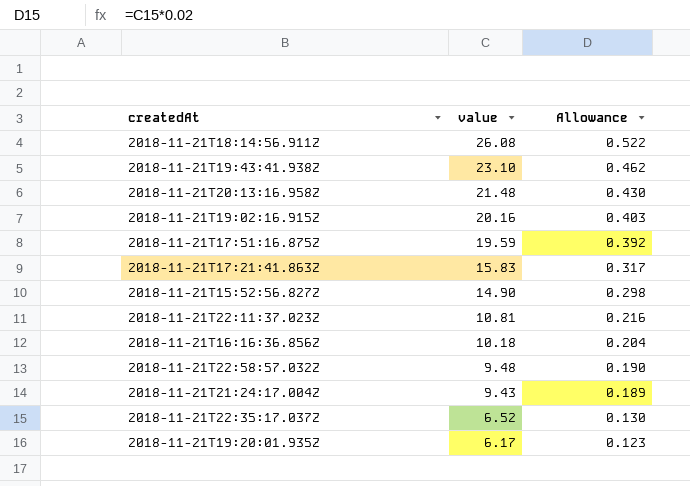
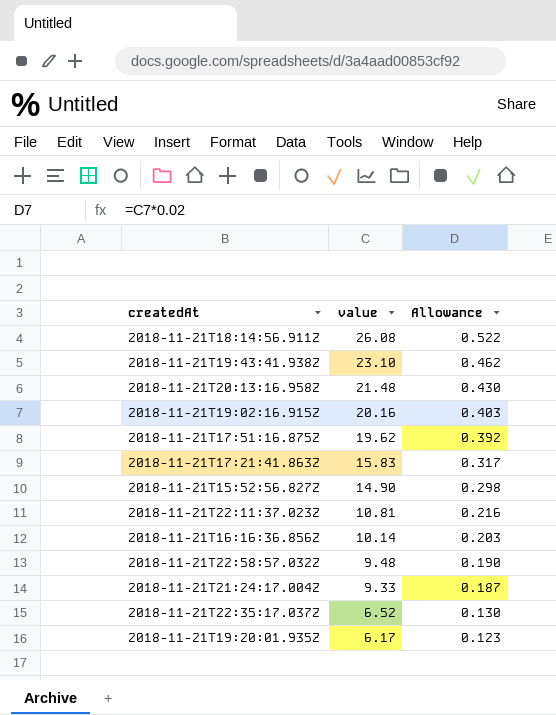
2018-11-21T17:51:16.875Z | value: 19.59 -> 19.62
2018-11-21T16:16:36.856Z | value: 10.18 -> 10.14
2018-11-21T16:16:36.856Z | Allowance: 0.204 -> 0.203
2018-11-21T21:24:17.004Z | value: 9.43 -> 9.33
2018-11-21T21:24:17.004Z | Allowance: 0.189 -> 0.187

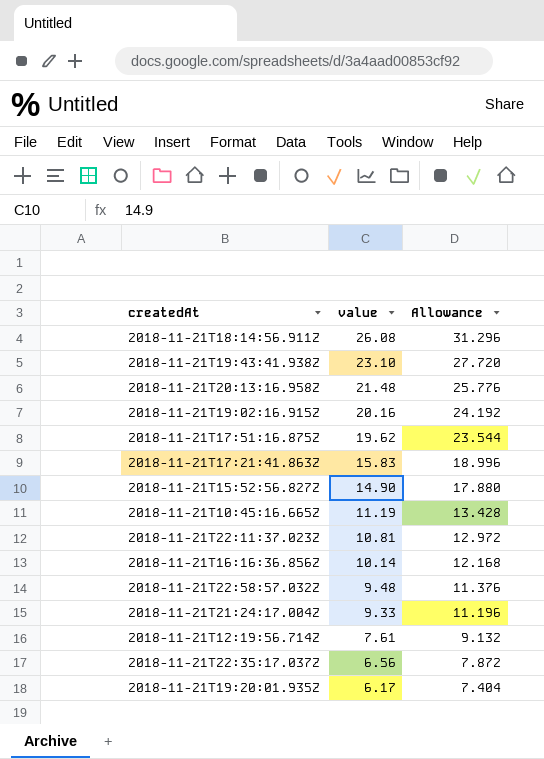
column Allowance | formula: [value] * 0.02 -> [value] * 1.2
row 2018-11-21T10:45:16.665Z: none -> 11.19 | 13.428
row 2018-11-21T12:19:56.714Z: none -> 7.61 | 9.132
2018-11-21T22:35:17.037Z | value: 6.52 -> 6.56

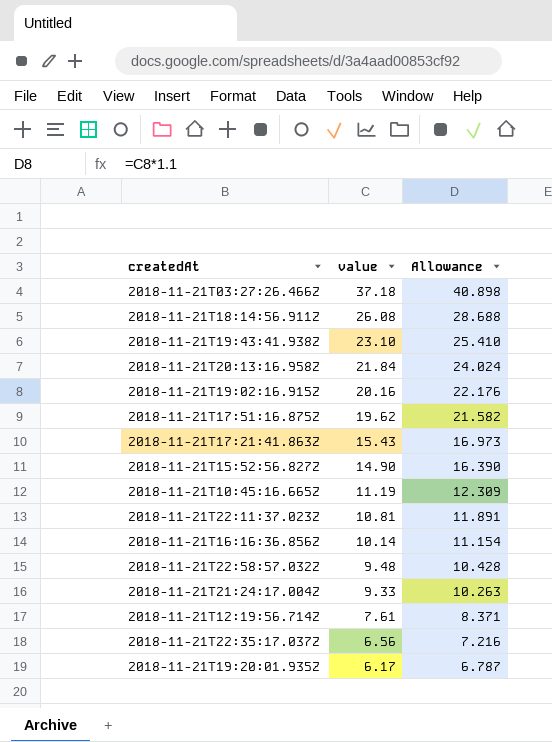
column Allowance | formula: [value] * 1.2 -> [value] * 1.1
row 2018-11-21T03:27:26.466Z: none -> 37.18 | 40.898
2018-11-21T20:13:16.958Z | value: 21.48 -> 21.84
2018-11-21T17:21:41.863Z | value: 15.83 -> 15.43

